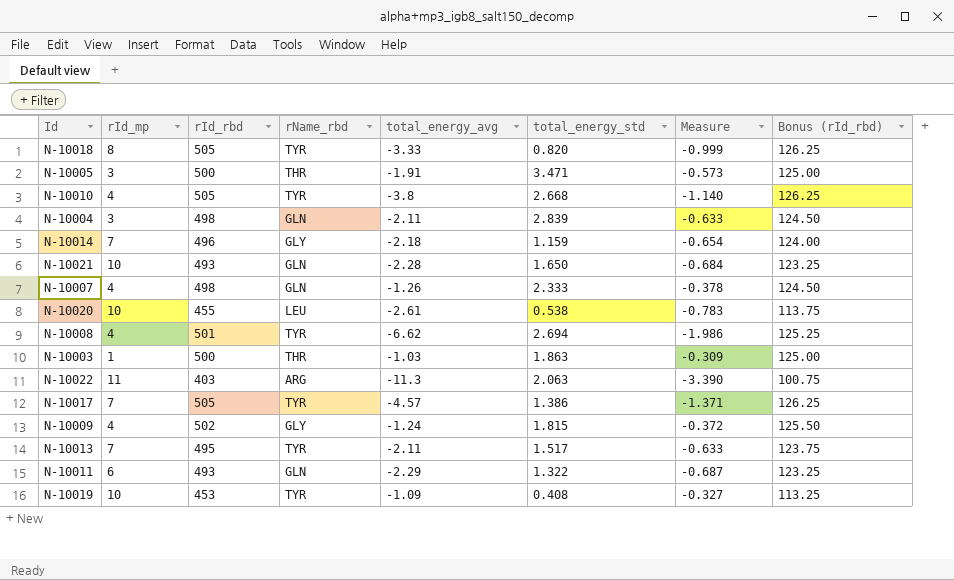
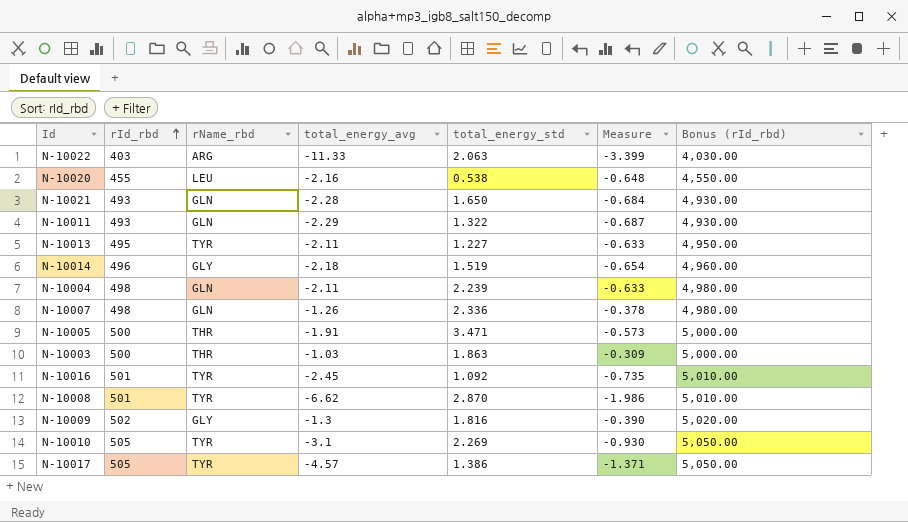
row order: none -> rId_rbd ascending
column rId_mp | position: 2 -> none
column Bonus (rId_rbd) | formula: [rId_rbd] * 0.25 -> [rId_rbd] * 10
row N-10018: 8 | 505 | TYR | -3.33 | 0.820 | -0.999 | 126.25 -> none
row N-10019: 10 | 453 | TYR | -1.09 | 0.408 | -0.327 | 113.25 -> none
N-10022 | total_energy_avg: -11.3 -> -11.33
N-10022 | Measure: -3.390 -> -3.399
N-10020 | total_energy_avg: -2.61 -> -2.16
N-10020 | Measure: -0.783 -> -0.648
N-10013 | total_energy_std: 1.517 -> 1.227
N-10014 | total_energy_std: 1.159 -> 1.519
N-10004 | total_energy_std: 2.839 -> 2.239
N-10007 | total_energy_std: 2.333 -> 2.336
row N-10016: none -> 501 | TYR | -2.45 | 1.092 | -0.735 | 5,010.00
N-10008 | total_energy_std: 2.694 -> 2.870
N-10009 | total_energy_avg: -1.24 -> -1.3
N-10009 | total_energy_std: 1.815 -> 1.816
N-10009 | Measure: -0.372 -> -0.390
N-10010 | total_energy_avg: -3.8 -> -3.1
N-10010 | total_energy_std: 2.668 -> 2.269
N-10010 | Measure: -1.140 -> -0.930

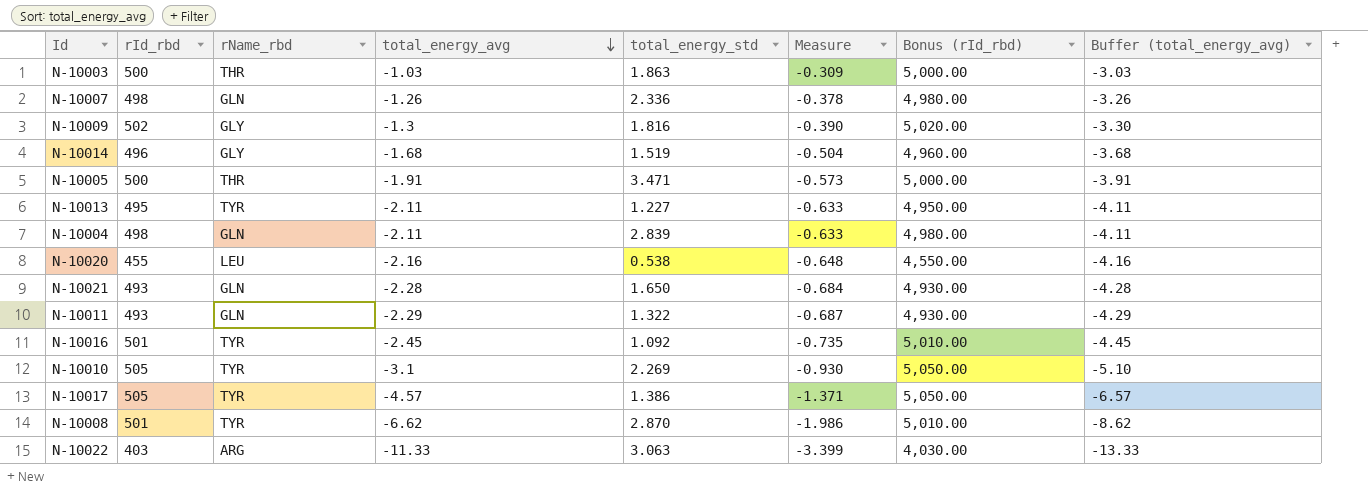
row order: rId_rbd ascending -> total_energy_avg descending
column Buffer (total_energy_avg) | formula: none -> [total_energy_avg] - 2
N-10014 | total_energy_avg: -2.18 -> -1.68
N-10014 | Measure: -0.654 -> -0.504
N-10004 | total_energy_std: 2.239 -> 2.839
N-10022 | total_energy_std: 2.063 -> 3.063

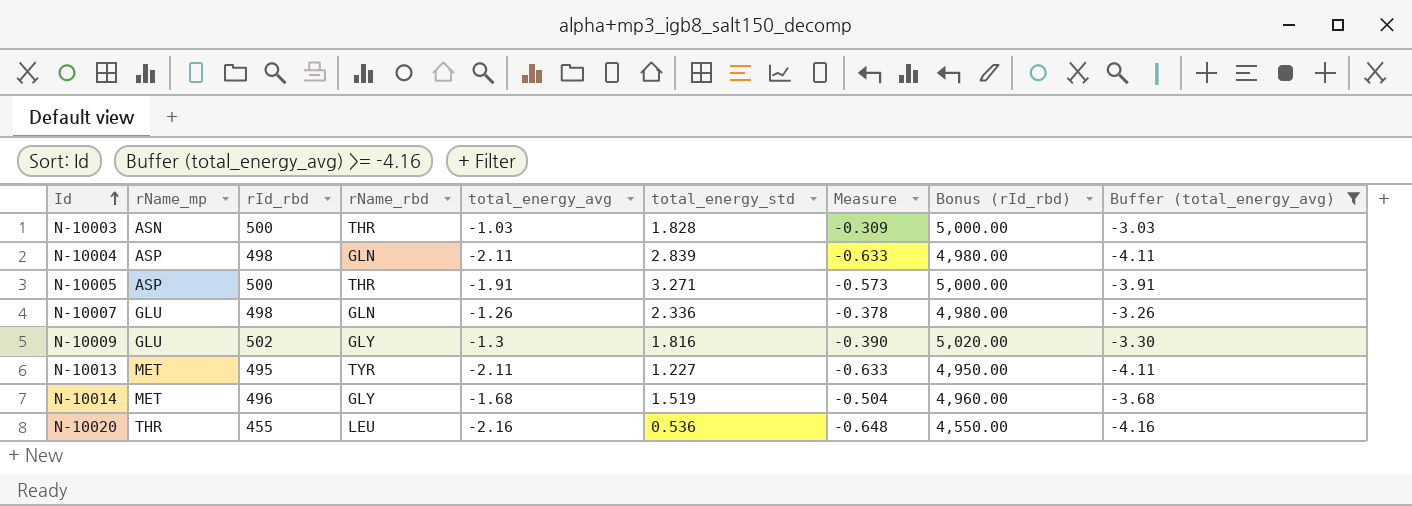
filter: none -> Buffer (total_energy_avg) >= -4.16
row order: total_energy_avg descending -> Id ascending
column rName_mp | position: none -> 2
N-10003 | total_energy_std: 1.863 -> 1.828
N-10005 | total_energy_std: 3.471 -> 3.271
N-10020 | total_energy_std: 0.538 -> 0.536

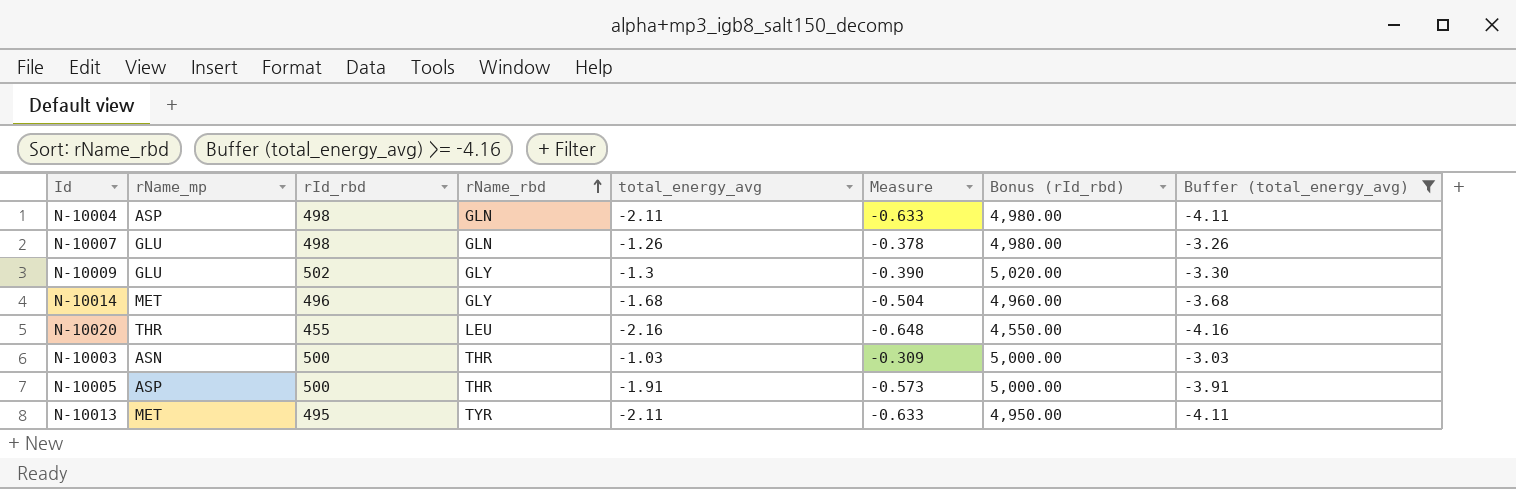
row order: Id ascending -> rName_rbd ascending
column total_energy_std | position: 6 -> none

